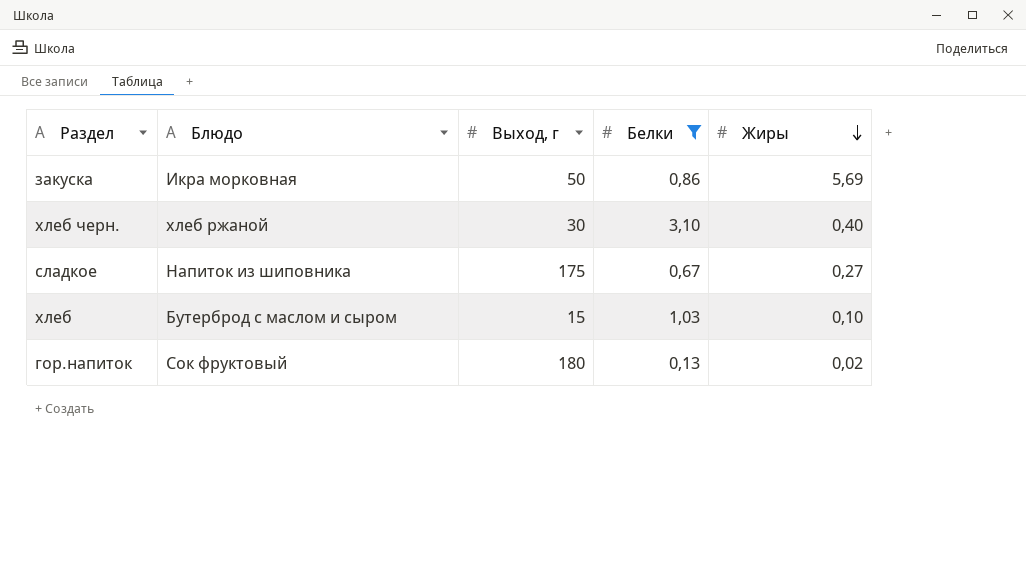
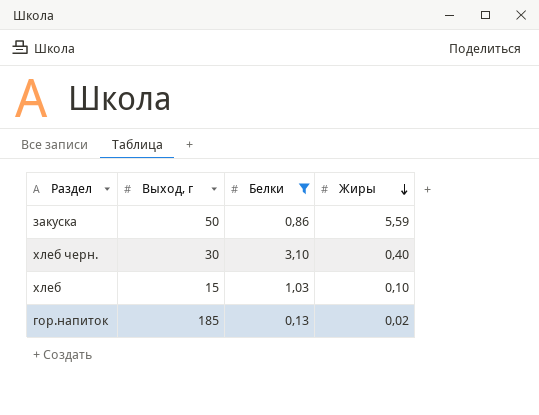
column Блюдо | position: 2 -> none
row сладкое: Напиток из шиповника | 175 | 0,67 | 0,27 -> none
закуска | Жиры: 5,69 -> 5,59
гор.напиток | Выход, г: 180 -> 185

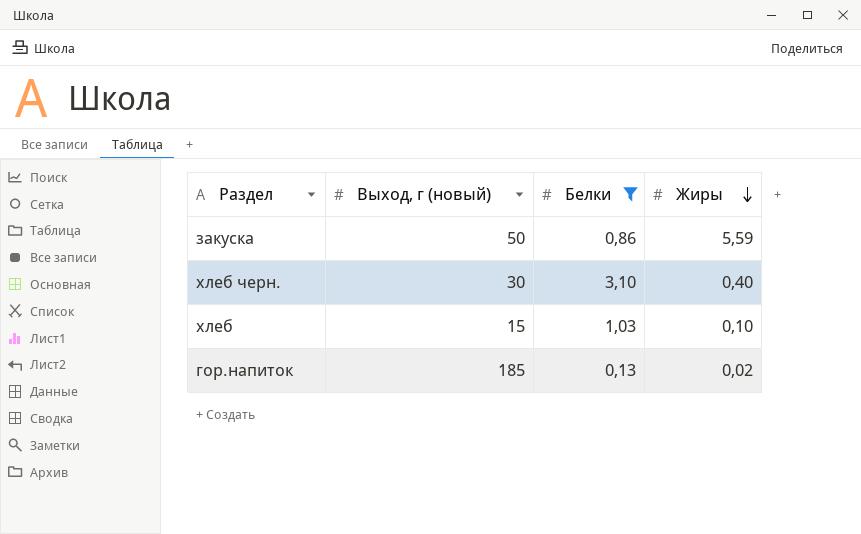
column name: Выход, г -> Выход, г (новый)

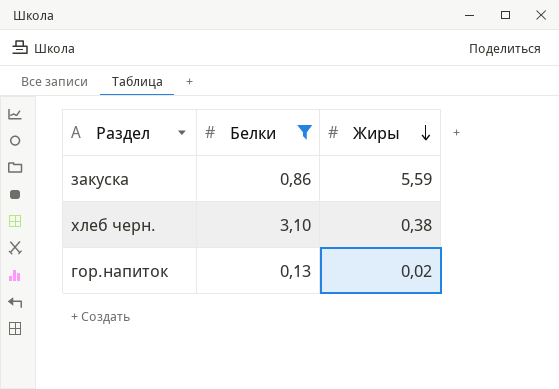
column Выход, г (новый) | position: 2 -> none
row хлеб: 15 | 1,03 | 0,10 -> none
хлеб черн. | Жиры: 0,40 -> 0,38

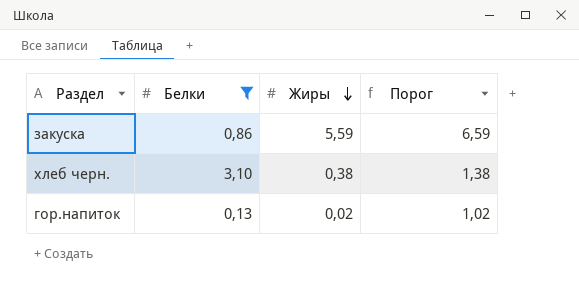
column Порог | formula: none -> [Жиры] + 1

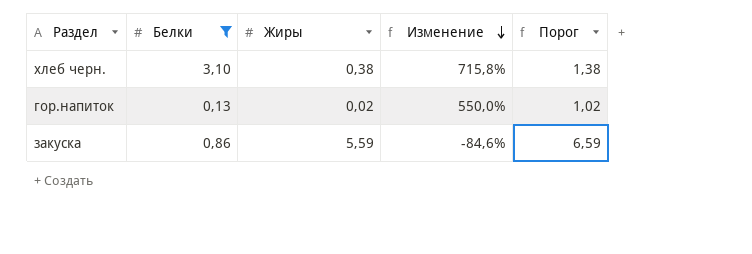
row order: Жиры descending -> Изменение descending
column Изменение | formula: none -> ([Белки] - [Жиры]) / [Жиры]

